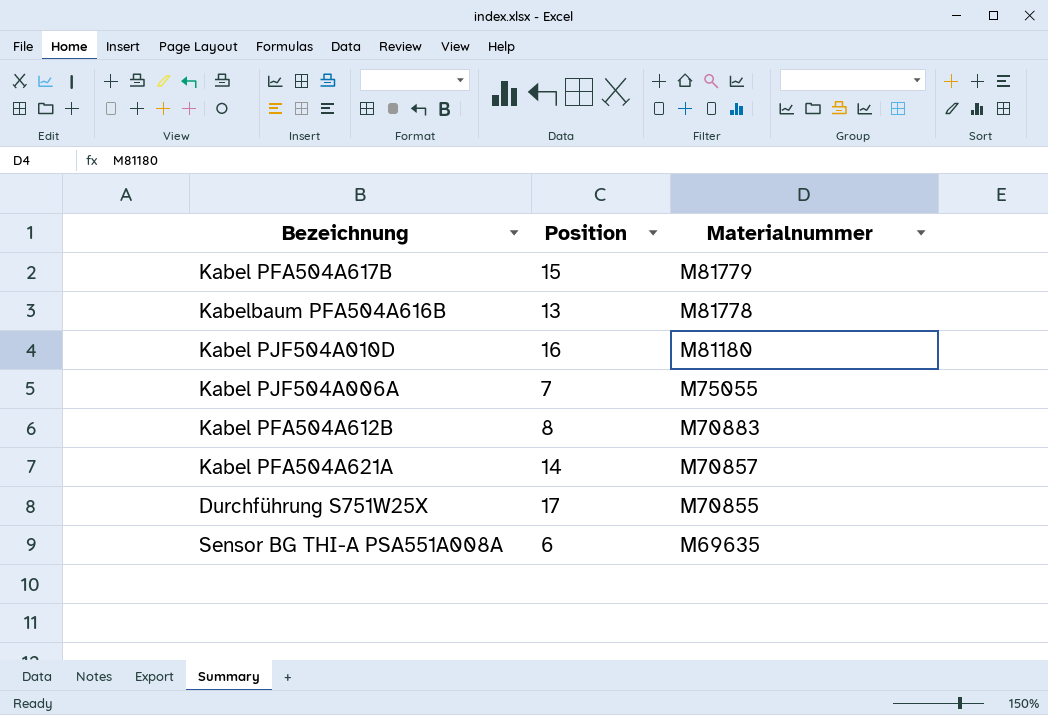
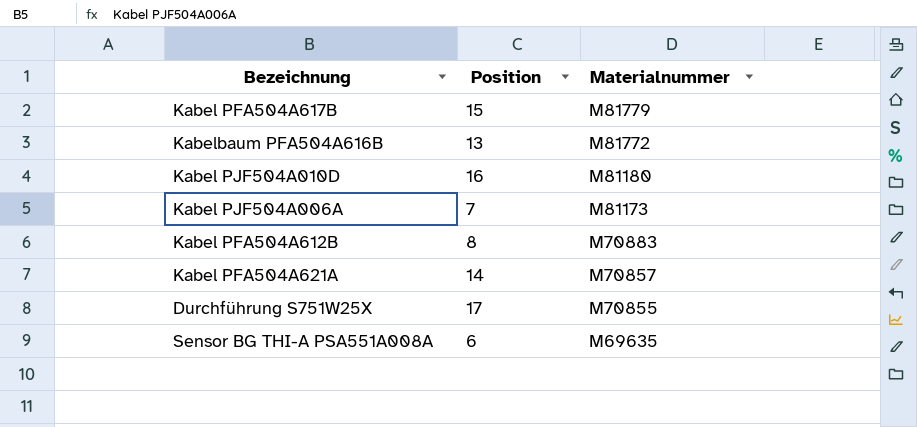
Kabelbaum PFA504A616B | Materialnummer: M81778 -> M81772
Kabel PJF504A006A | Materialnummer: M75055 -> M81173

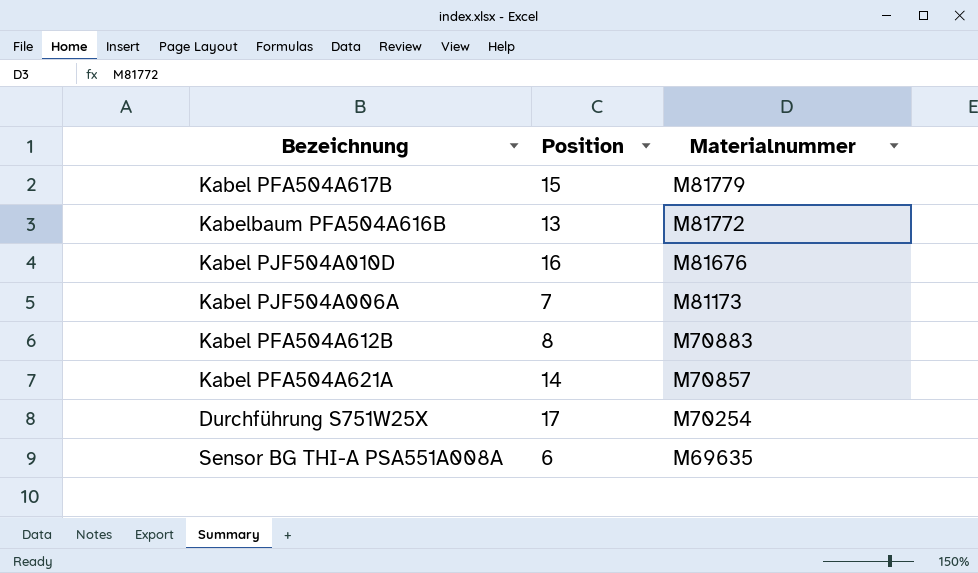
Kabel PJF504A010D | Materialnummer: M81180 -> M81676
Durchführung S751W25X | Materialnummer: M70855 -> M70254

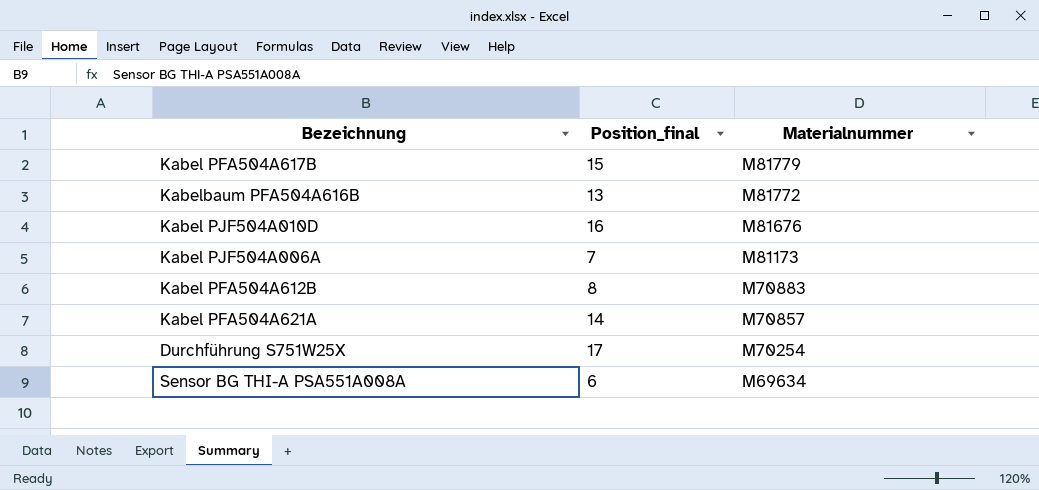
column name: Position -> Position_final
Sensor BG THI-A PSA551A008A | Materialnummer: M69635 -> M69634

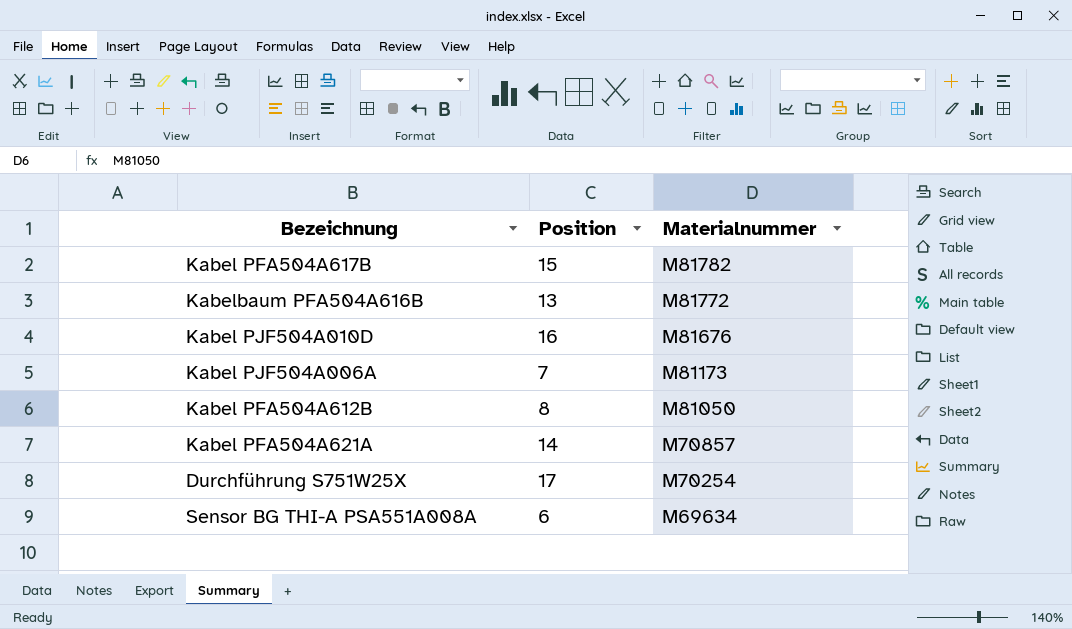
column name: Position_final -> Position
Kabel PFA504A617B | Materialnummer: M81779 -> M81782
Kabel PFA504A612B | Materialnummer: M70883 -> M81050

